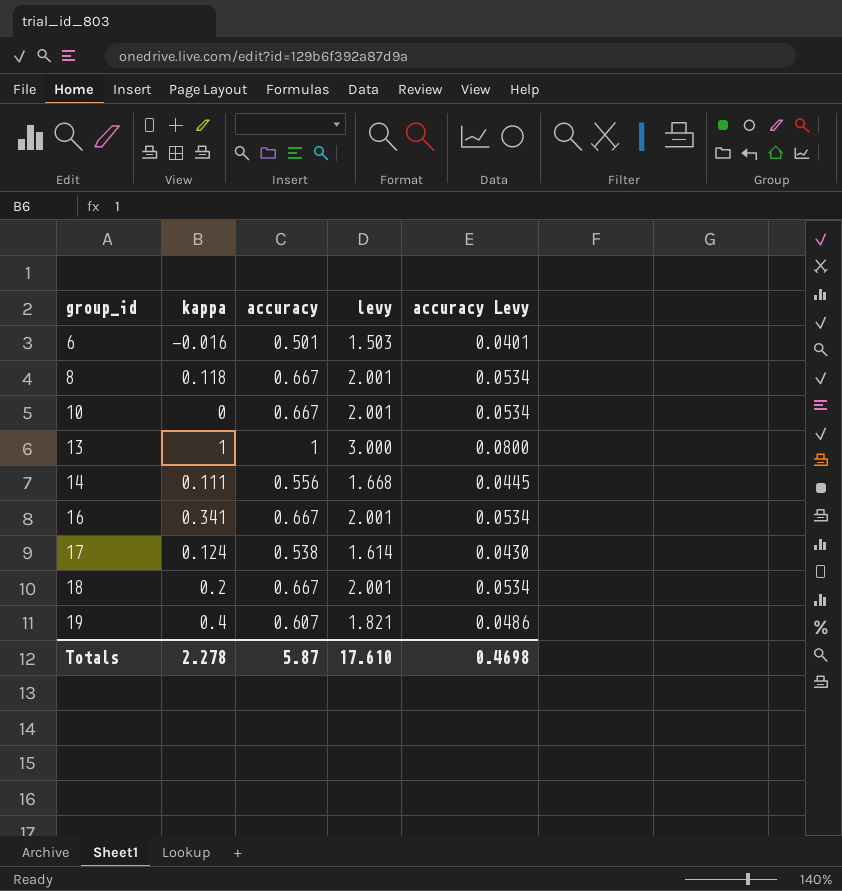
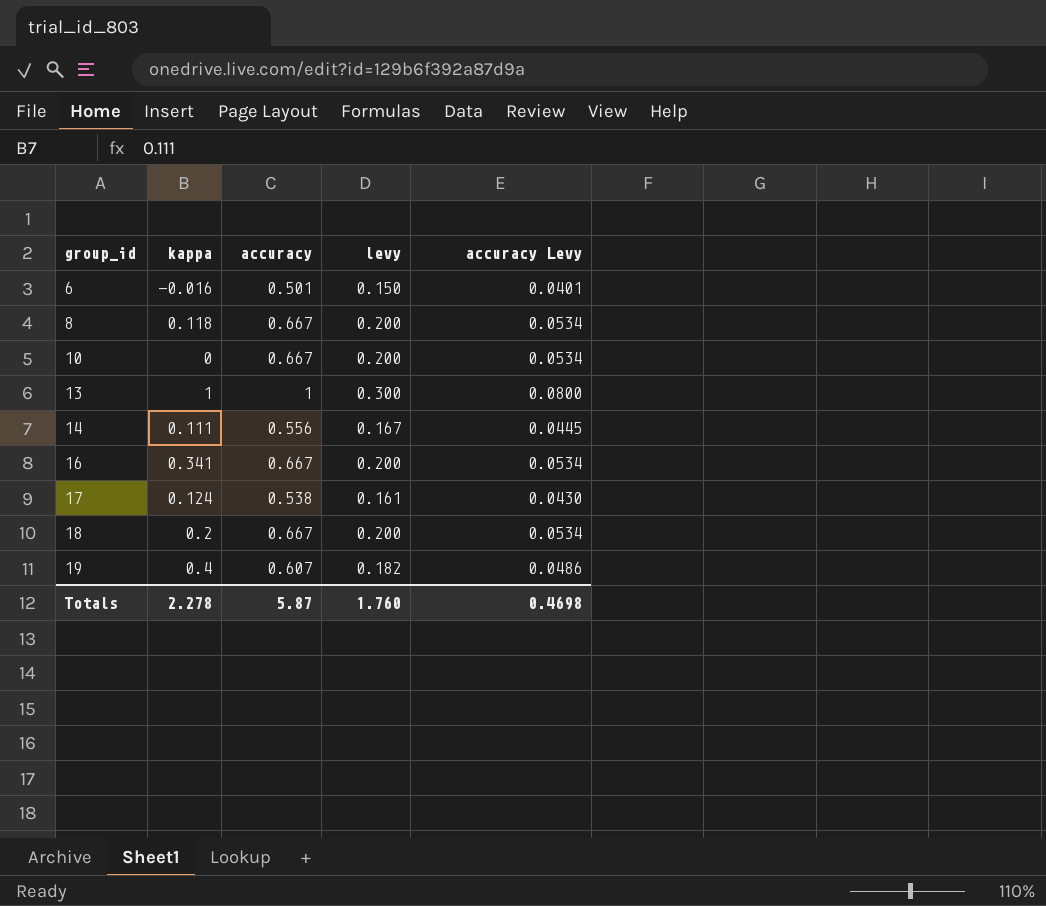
column levy | formula: [accuracy] * 3 -> [accuracy] * 0.3
Totals | levy: 17.610 -> 1.760

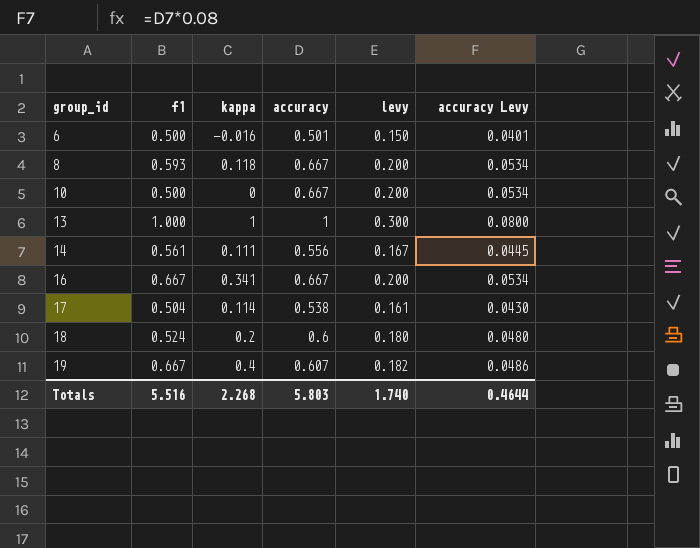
column f1 | position: none -> 2
17 | kappa: 0.124 -> 0.114
18 | accuracy: 0.667 -> 0.6
18 | levy: 0.200 -> 0.180
18 | accuracy Levy: 0.0534 -> 0.0480
Totals | kappa: 2.278 -> 2.268
Totals | accuracy: 5.87 -> 5.803
Totals | levy: 1.760 -> 1.740
Totals | accuracy Levy: 0.4698 -> 0.4644

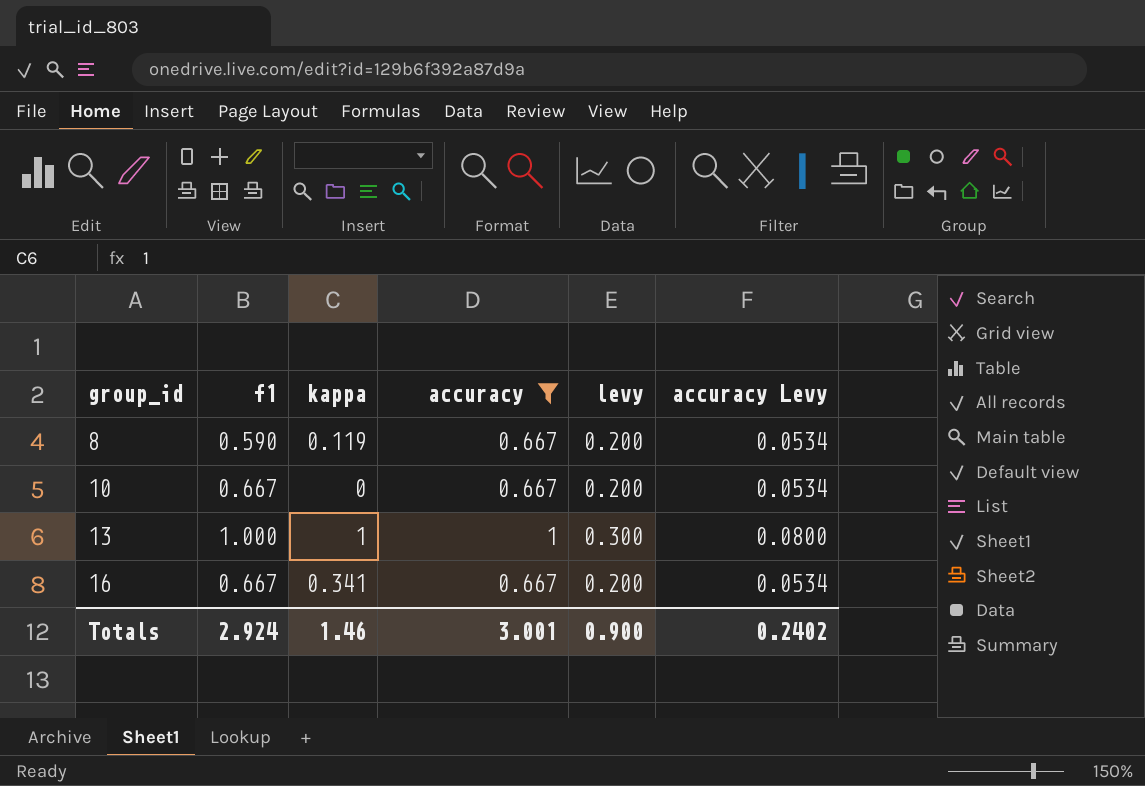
filter: none -> accuracy >= 0.667
8 | f1: 0.593 -> 0.590
8 | kappa: 0.118 -> 0.119
10 | f1: 0.500 -> 0.667
Totals | f1: 5.516 -> 2.924
Totals | kappa: 2.268 -> 1.46
Totals | accuracy: 5.803 -> 3.001
Totals | levy: 1.740 -> 0.900
Totals | accuracy Levy: 0.4644 -> 0.2402

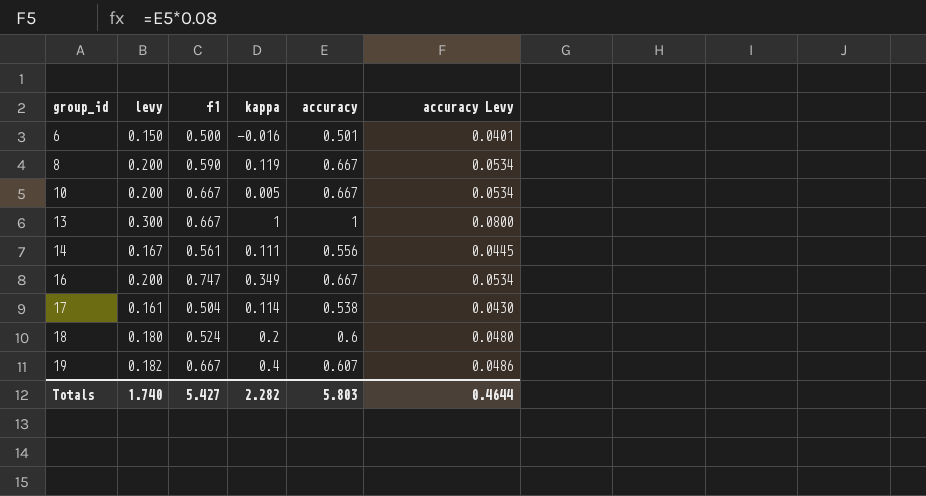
filter: accuracy >= 0.667 -> none
column levy | position: 5 -> 2
10 | kappa: 0 -> 0.005
13 | f1: 1.000 -> 0.667
16 | f1: 0.667 -> 0.747
16 | kappa: 0.341 -> 0.349
Totals | levy: 0.900 -> 1.740
Totals | f1: 2.924 -> 5.427
Totals | kappa: 1.46 -> 2.282
Totals | accuracy: 3.001 -> 5.803
Totals | accuracy Levy: 0.2402 -> 0.4644

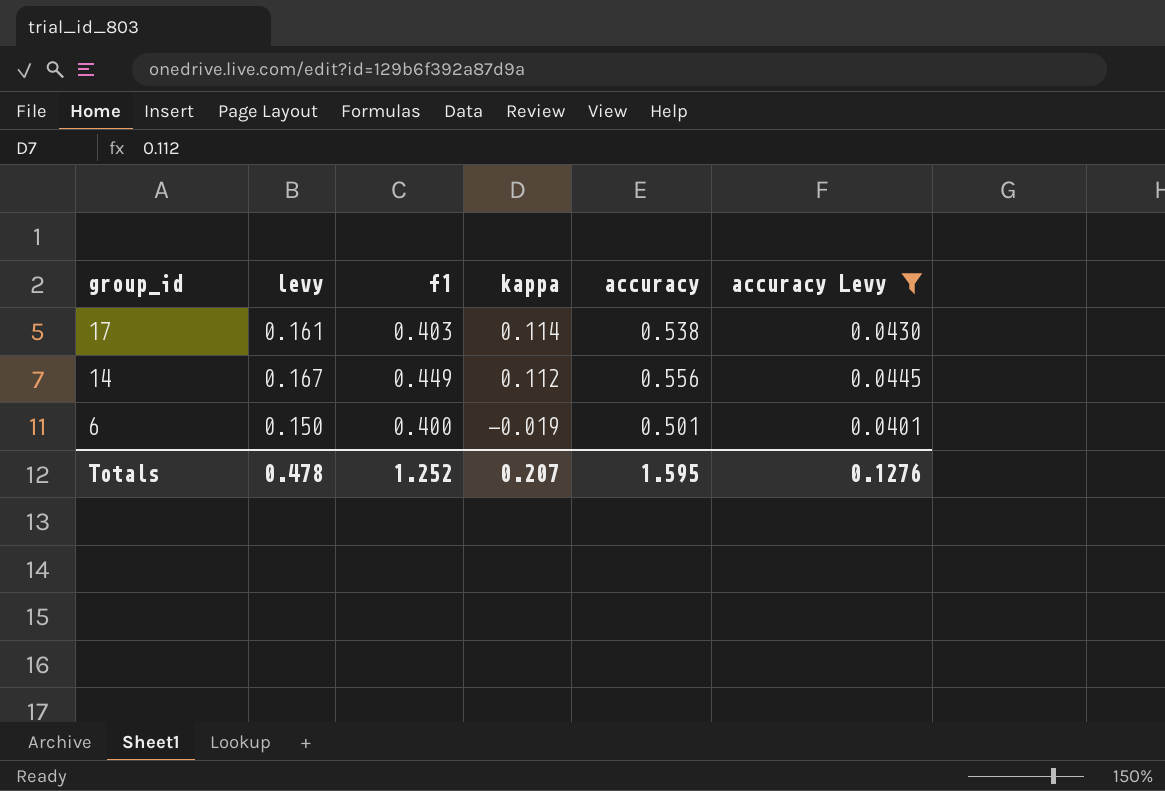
filter: none -> accuracy Levy <= 0.0445
row order: group_id ascending -> group_id descending
17 | f1: 0.504 -> 0.403
14 | f1: 0.561 -> 0.449
14 | kappa: 0.111 -> 0.112
6 | f1: 0.500 -> 0.400
6 | kappa: -0.016 -> -0.019
Totals | levy: 1.740 -> 0.478
Totals | f1: 5.427 -> 1.252
Totals | kappa: 2.282 -> 0.207
Totals | accuracy: 5.803 -> 1.595
Totals | accuracy Levy: 0.4644 -> 0.1276

